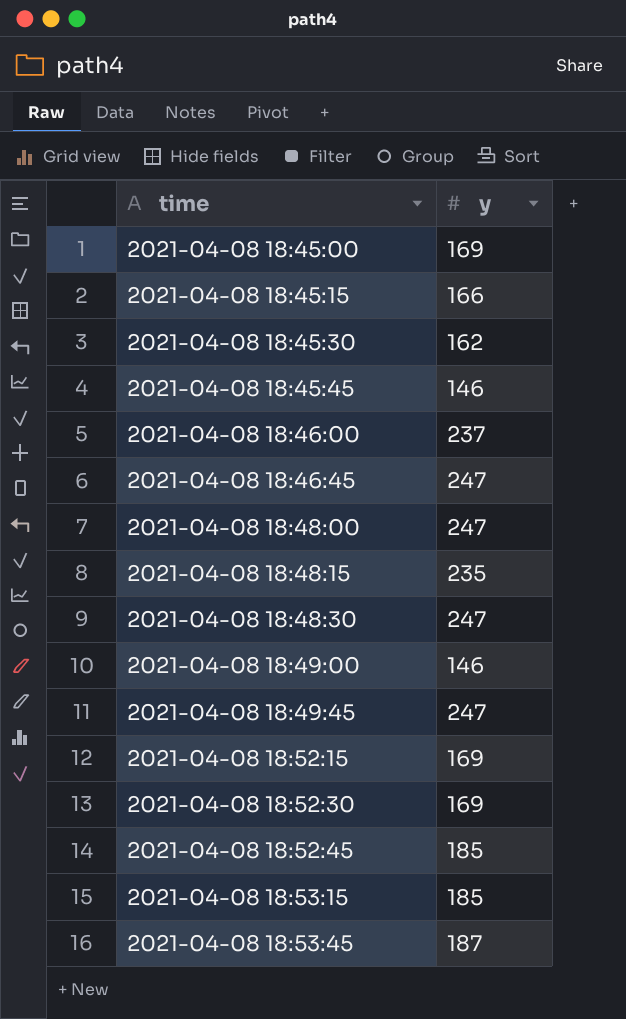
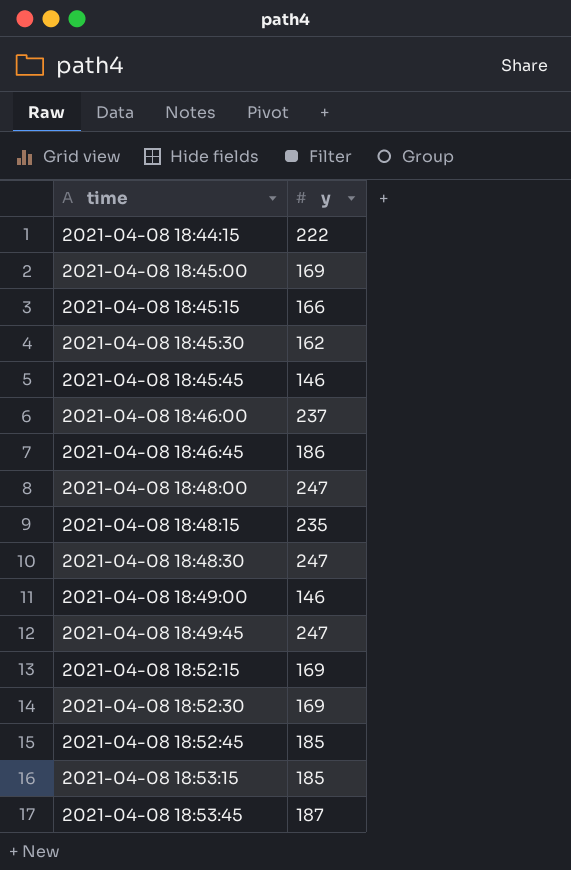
row 2021-04-08 18:44:15: none -> 222
2021-04-08 18:46:45 | y: 247 -> 186

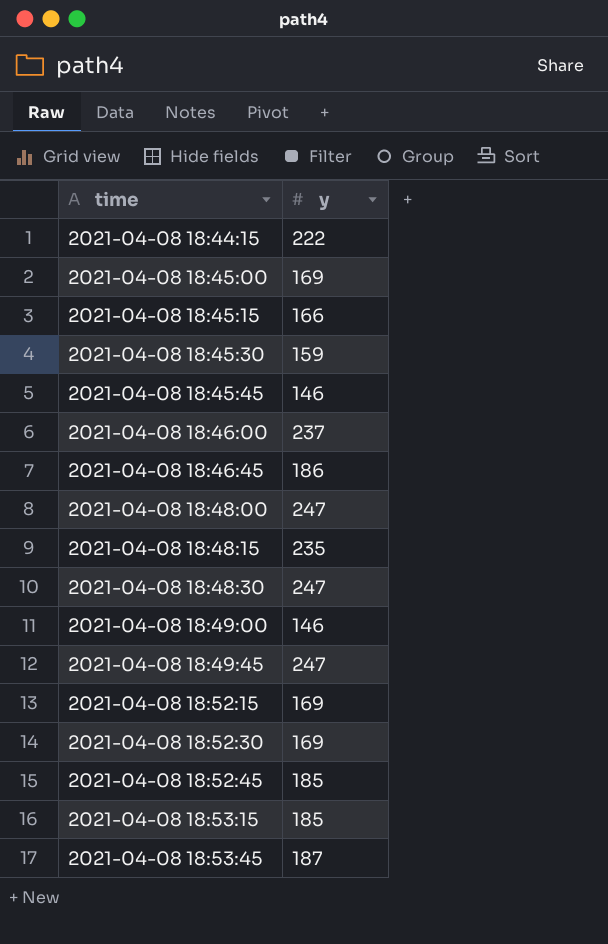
2021-04-08 18:45:30 | y: 162 -> 159

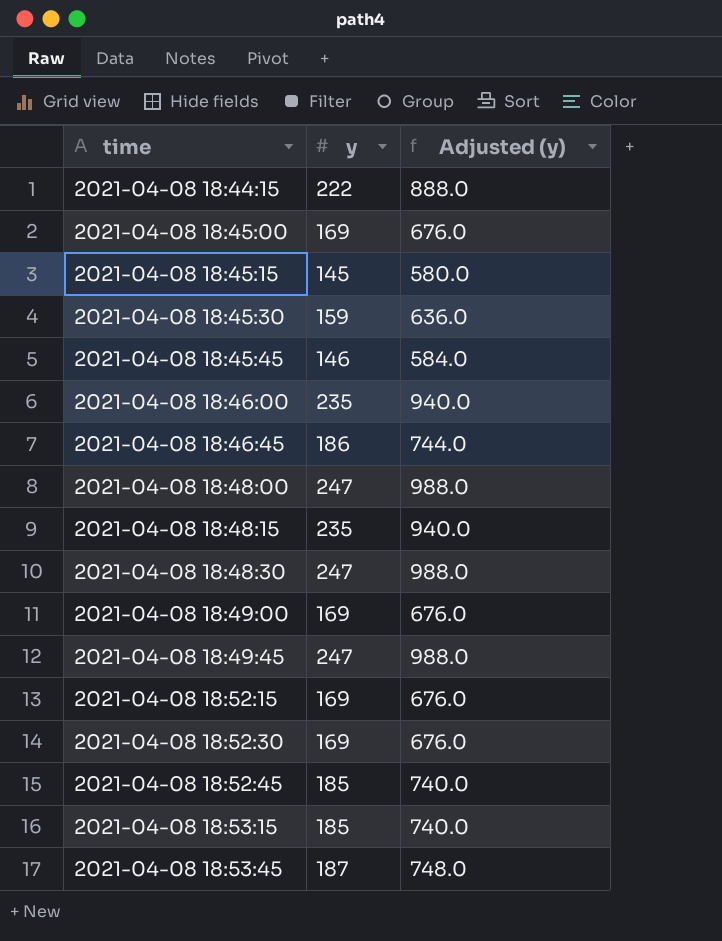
column Adjusted (y) | formula: none -> [y] * 4
2021-04-08 18:45:15 | y: 166 -> 145
2021-04-08 18:46:00 | y: 237 -> 235
2021-04-08 18:49:00 | y: 146 -> 169

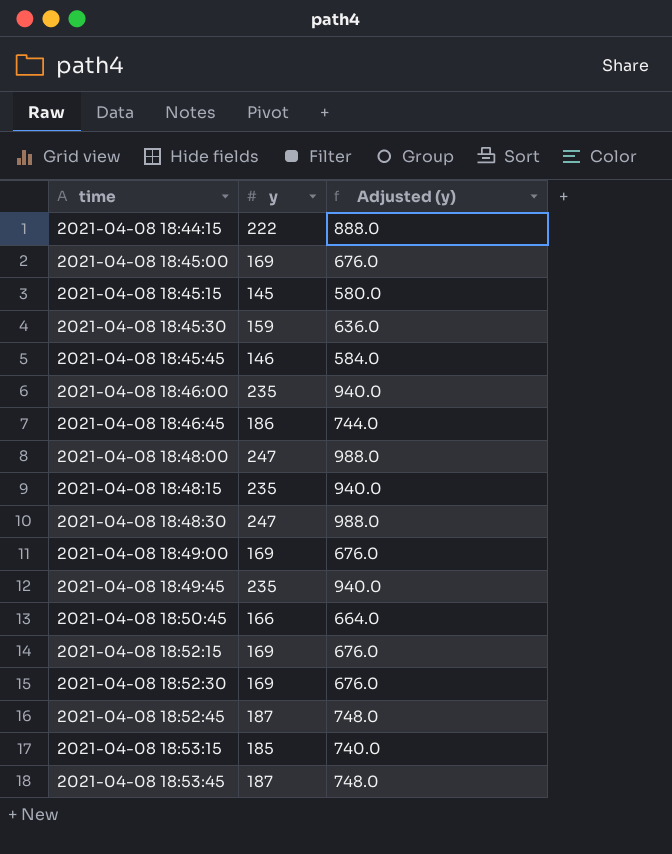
2021-04-08 18:49:45 | y: 247 -> 235
2021-04-08 18:49:45 | Adjusted (y): 988.0 -> 940.0
row 2021-04-08 18:50:45: none -> 166 | 664.0
2021-04-08 18:52:45 | y: 185 -> 187
2021-04-08 18:52:45 | Adjusted (y): 740.0 -> 748.0

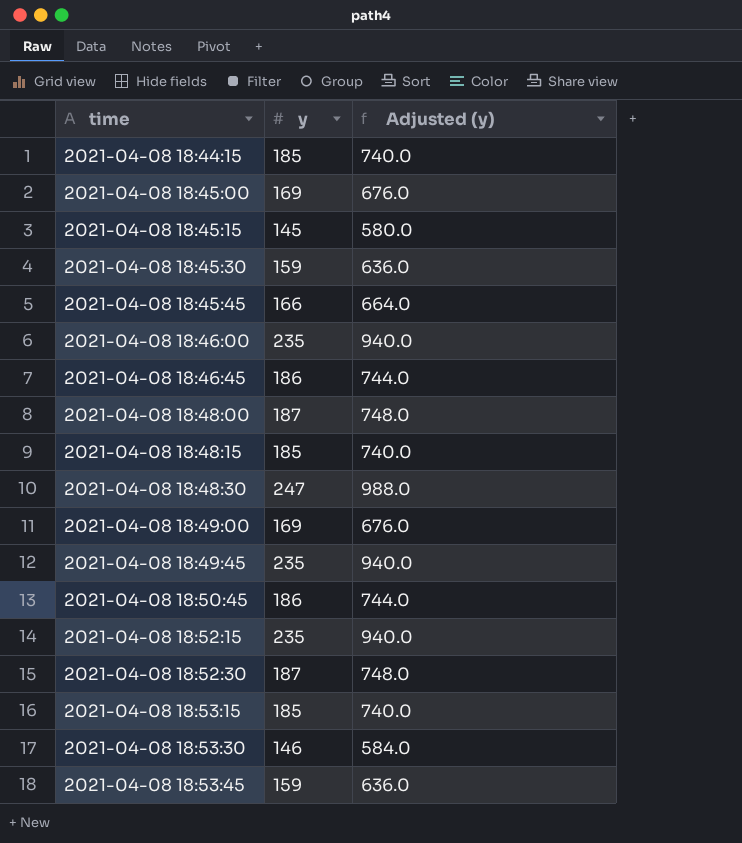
row 2021-04-08 18:52:45: 187 | 748.0 -> none
2021-04-08 18:44:15 | y: 222 -> 185
2021-04-08 18:44:15 | Adjusted (y): 888.0 -> 740.0
2021-04-08 18:45:45 | y: 146 -> 166
2021-04-08 18:45:45 | Adjusted (y): 584.0 -> 664.0
2021-04-08 18:48:00 | y: 247 -> 187
2021-04-08 18:48:00 | Adjusted (y): 988.0 -> 748.0
2021-04-08 18:48:15 | y: 235 -> 185
2021-04-08 18:48:15 | Adjusted (y): 940.0 -> 740.0
2021-04-08 18:50:45 | y: 166 -> 186
2021-04-08 18:50:45 | Adjusted (y): 664.0 -> 744.0
2021-04-08 18:52:15 | y: 169 -> 235
2021-04-08 18:52:15 | Adjusted (y): 676.0 -> 940.0
2021-04-08 18:52:30 | y: 169 -> 187
2021-04-08 18:52:30 | Adjusted (y): 676.0 -> 748.0
row 2021-04-08 18:53:30: none -> 146 | 584.0
2021-04-08 18:53:45 | y: 187 -> 159
2021-04-08 18:53:45 | Adjusted (y): 748.0 -> 636.0

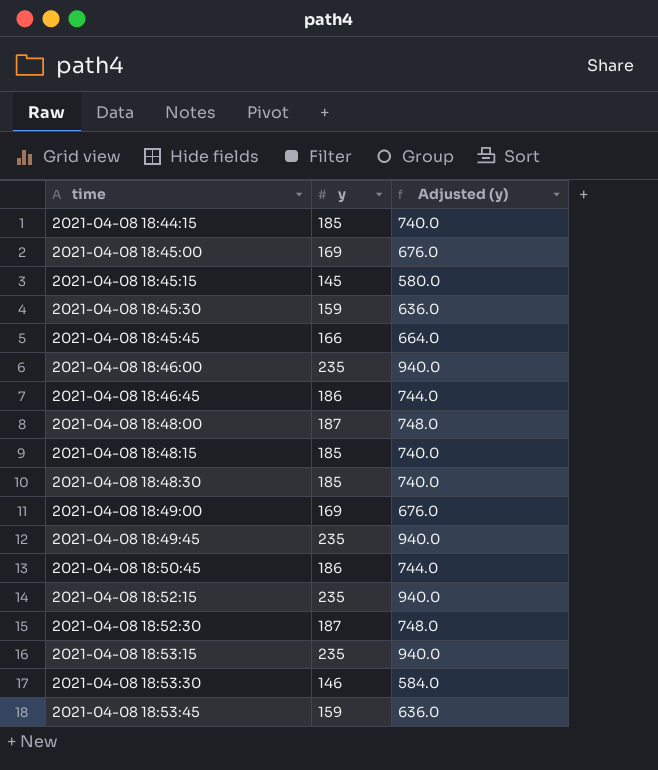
2021-04-08 18:48:30 | y: 247 -> 185
2021-04-08 18:48:30 | Adjusted (y): 988.0 -> 740.0
2021-04-08 18:53:15 | y: 185 -> 235
2021-04-08 18:53:15 | Adjusted (y): 740.0 -> 940.0

